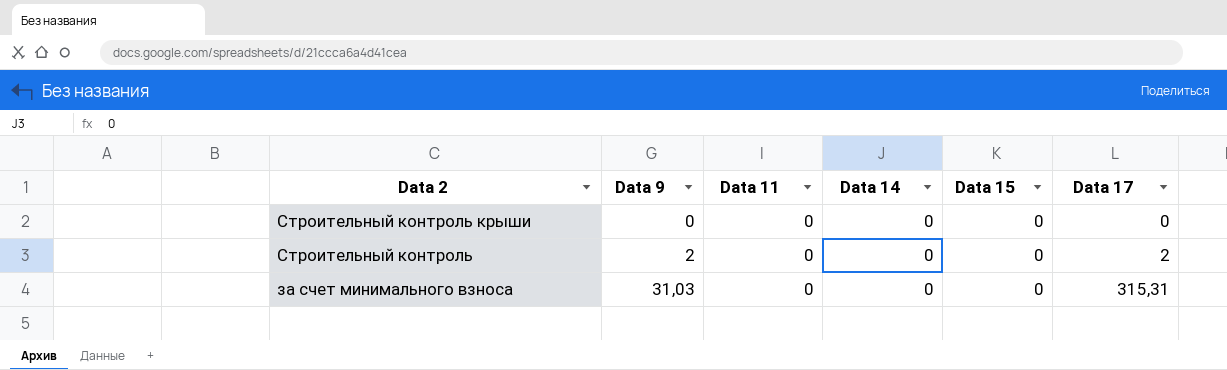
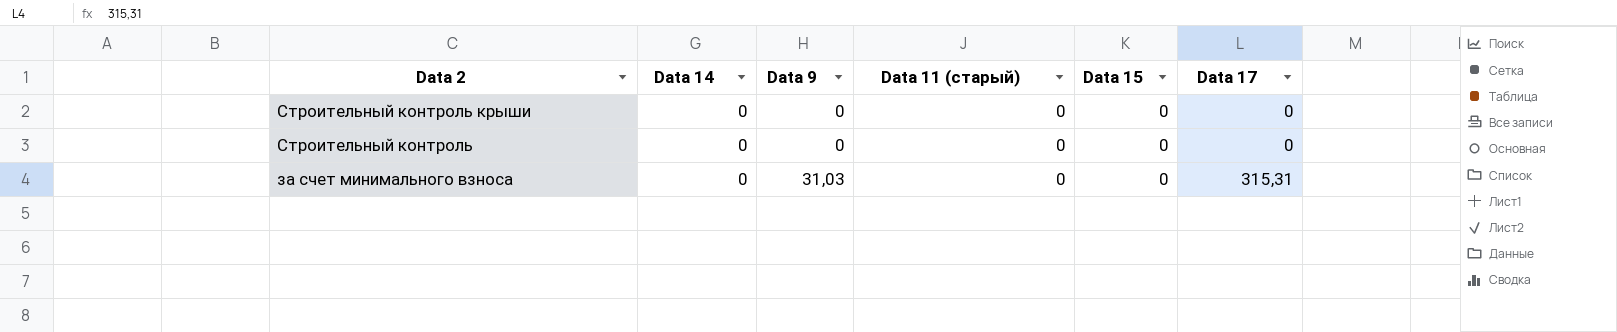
column Data 14 | position: 4 -> 2
column name: Data 11 -> Data 11 (старый)
Строительный контроль | Data 9: 2 -> 0
Строительный контроль | Data 17: 2 -> 0

